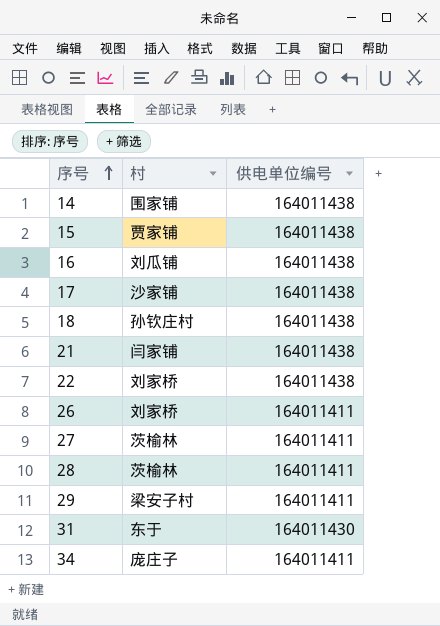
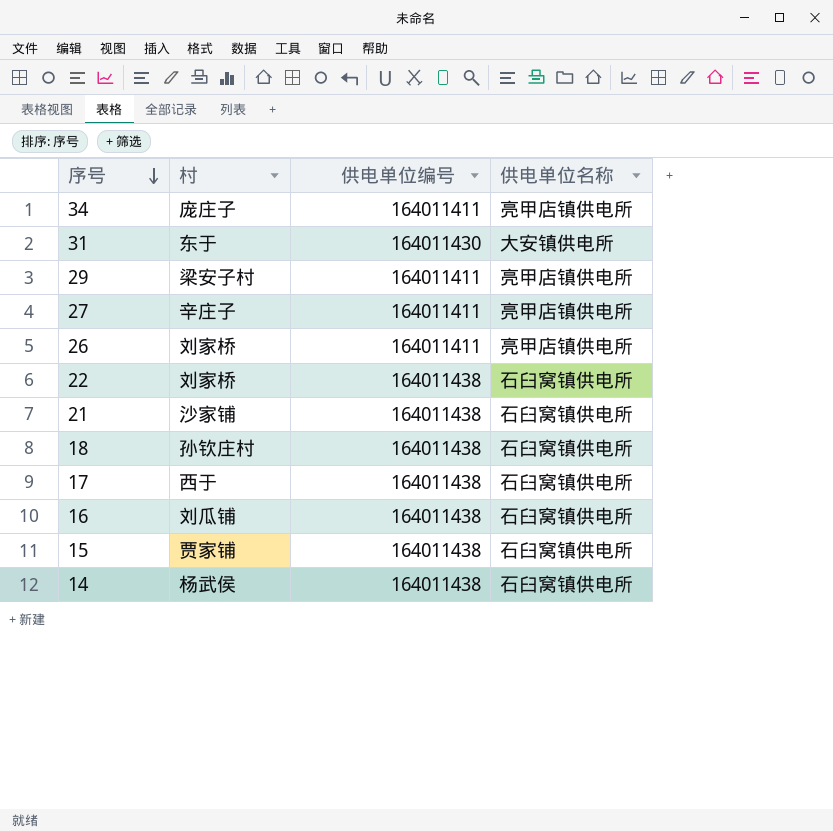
row order: 序号 ascending -> 序号 descending
column 供电单位名称 | position: none -> 4
row 28: 茨榆林 | 164011411 -> none
27 | 村: 茨榆林 -> 辛庄子
21 | 村: 闫家铺 -> 沙家铺
17 | 村: 沙家铺 -> 西于
14 | 村: 围家铺 -> 杨武侯

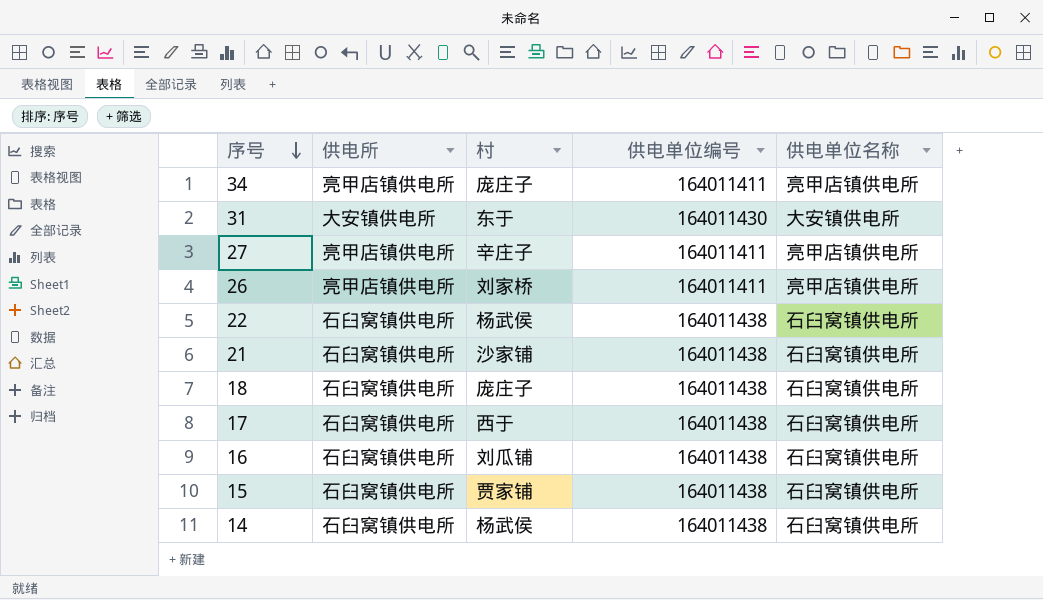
column 供电所 | position: none -> 2
row 29: 梁安子村 | 164011411 | 亮甲店镇供电所 -> none
22 | 村: 刘家桥 -> 杨武侯
18 | 村: 孙钦庄村 -> 庞庄子

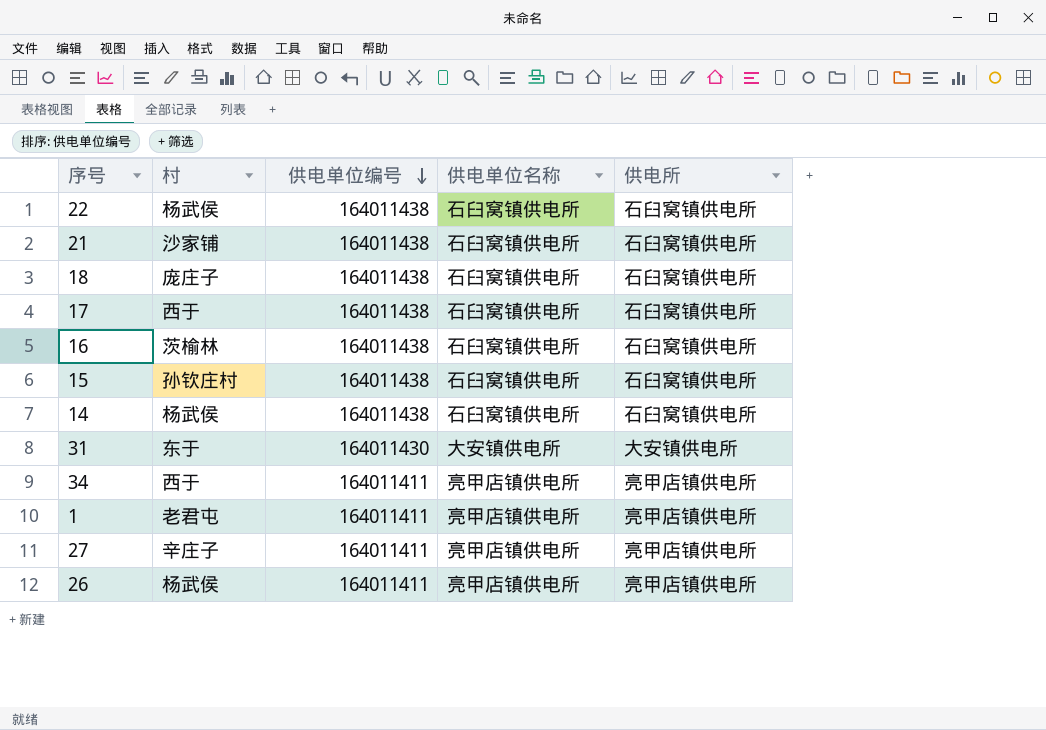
row order: 序号 descending -> 供电单位编号 descending
column 供电所 | position: 2 -> 5
16 | 村: 刘瓜铺 -> 茨榆林
15 | 村: 贾家铺 -> 孙钦庄村
34 | 村: 庞庄子 -> 西于
row 1: none -> 老君屯 | 164011411 | 亮甲店镇供电所 | 亮甲店镇供电所
26 | 村: 刘家桥 -> 杨武侯

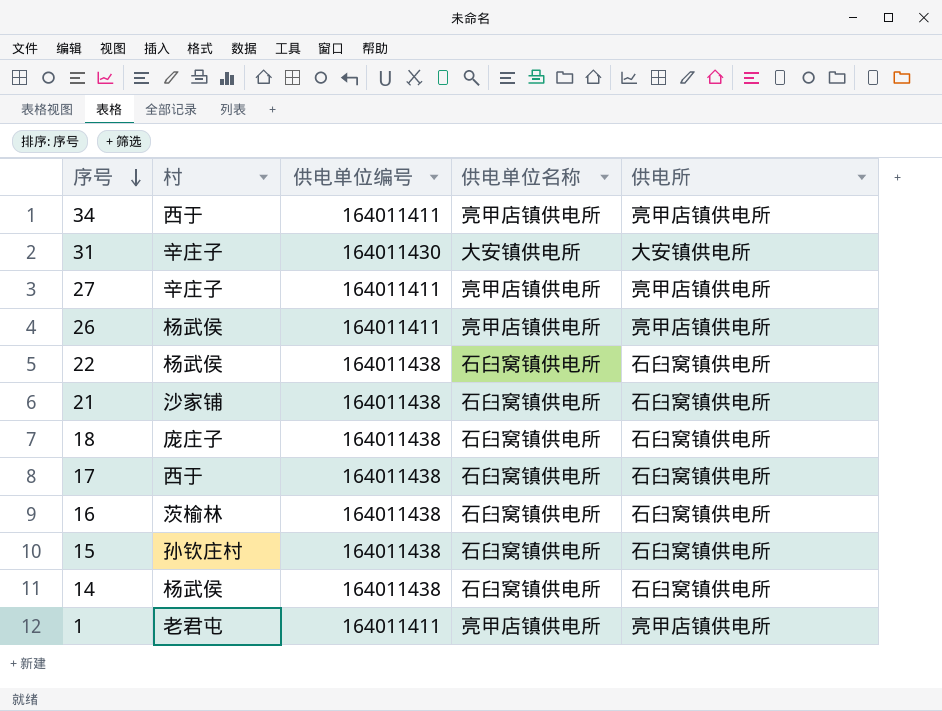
row order: 供电单位编号 descending -> 序号 descending
31 | 村: 东于 -> 辛庄子

